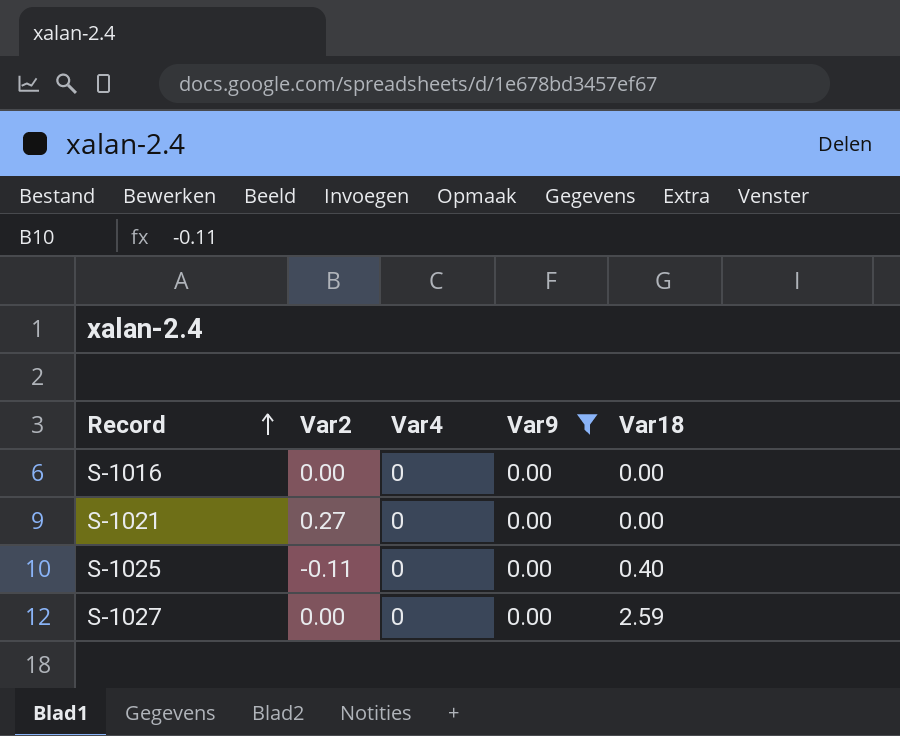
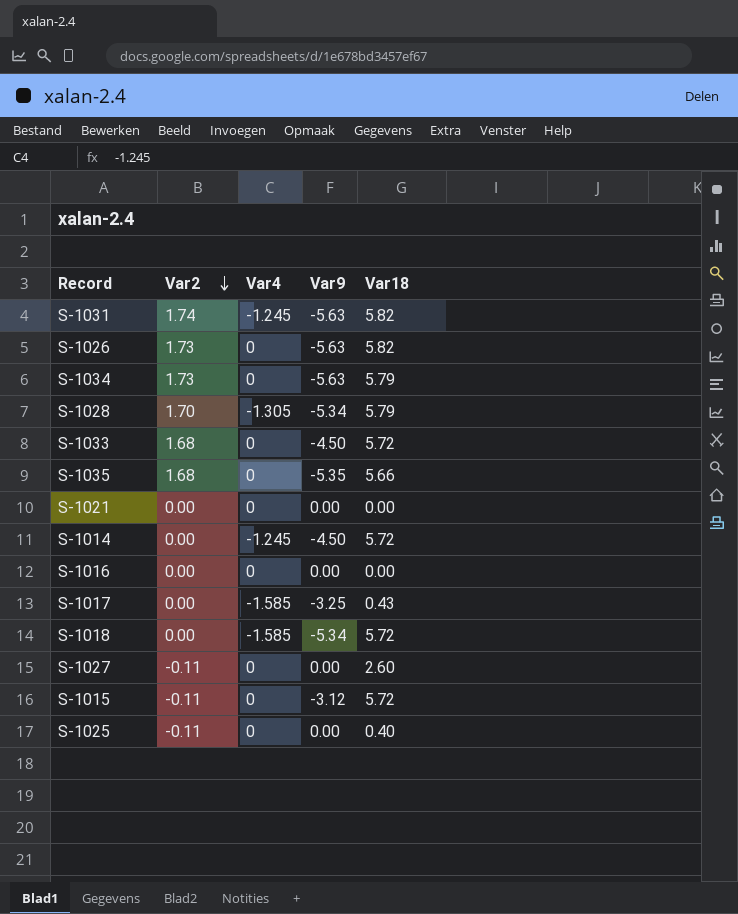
filter: Var9 = 0.00 -> none
row order: Record ascending -> Var2 descending
S-1021 | Var2: 0.27 -> 0.00
S-1027 | Var2: 0.00 -> -0.11
S-1027 | Var18: 2.59 -> 2.60

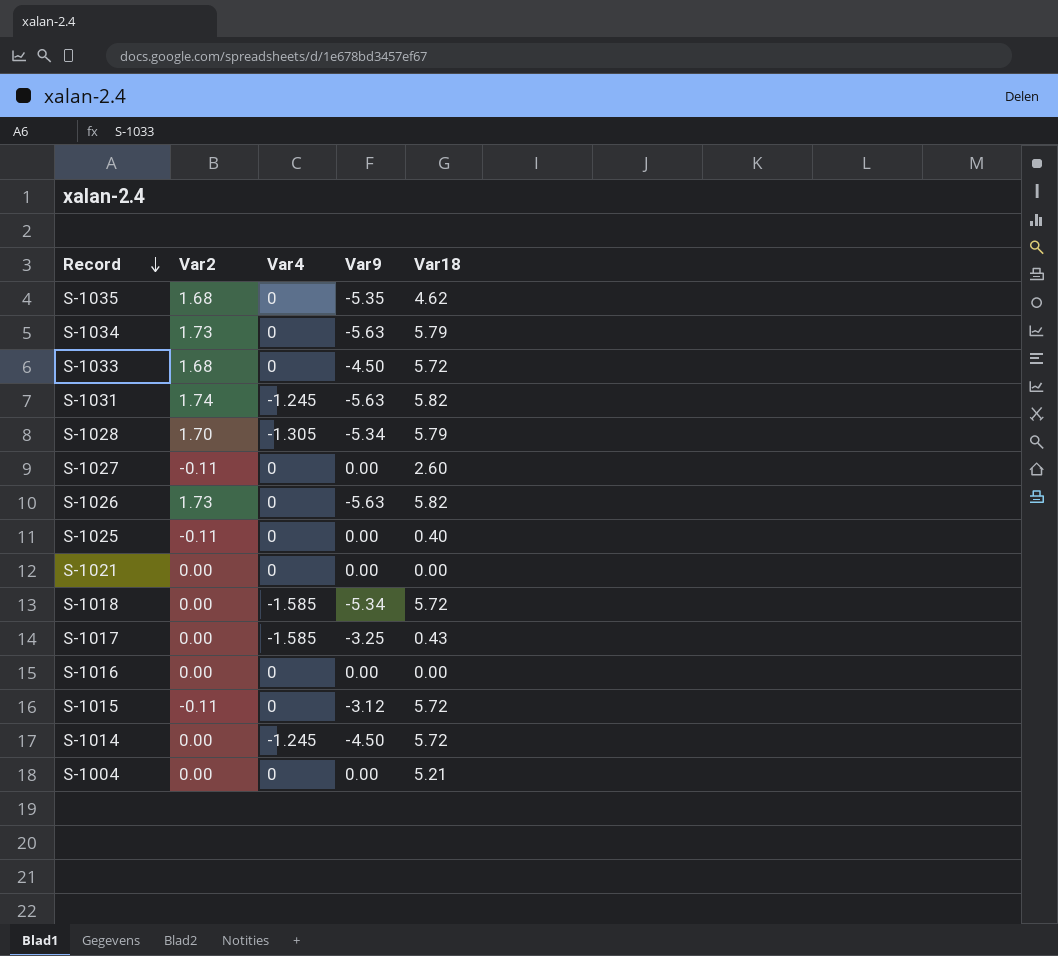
row order: Var2 descending -> Record descending
S-1035 | Var18: 5.66 -> 4.62
row S-1004: none -> 0.00 | 0 | 0.00 | 5.21

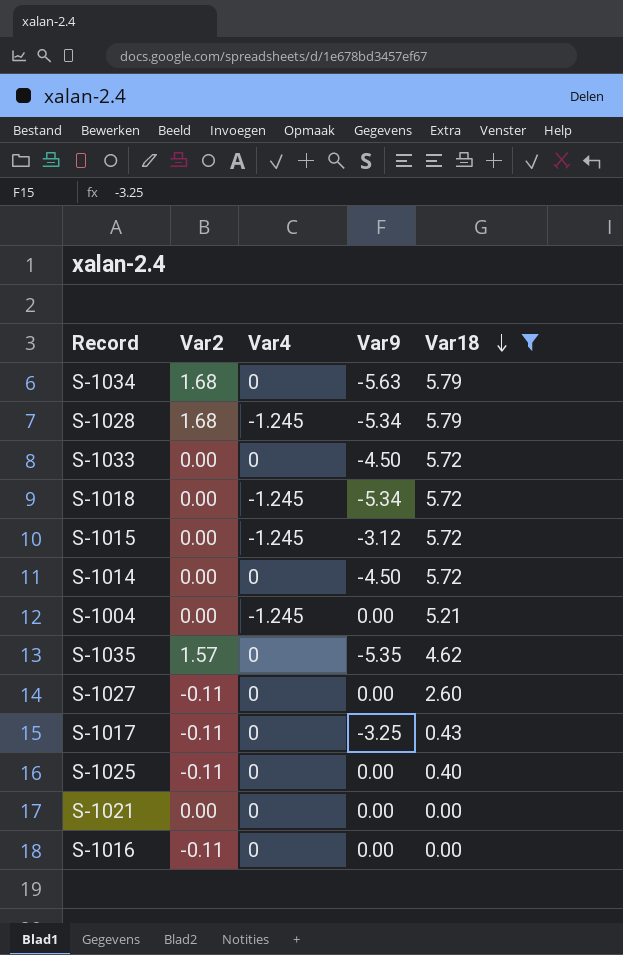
filter: none -> Var18 != 5.82
row order: Record descending -> Var18 descending
S-1034 | Var2: 1.73 -> 1.68
S-1028 | Var2: 1.70 -> 1.68
S-1028 | Var4: -1.305 -> -1.245
S-1033 | Var2: 1.68 -> 0.00
S-1018 | Var4: -1.585 -> -1.245
S-1015 | Var2: -0.11 -> 0.00
S-1015 | Var4: 0 -> -1.245
S-1014 | Var4: -1.245 -> 0
S-1004 | Var4: 0 -> -1.245
S-1035 | Var2: 1.68 -> 1.57
S-1017 | Var2: 0.00 -> -0.11
S-1017 | Var4: -1.585 -> 0
S-1016 | Var2: 0.00 -> -0.11

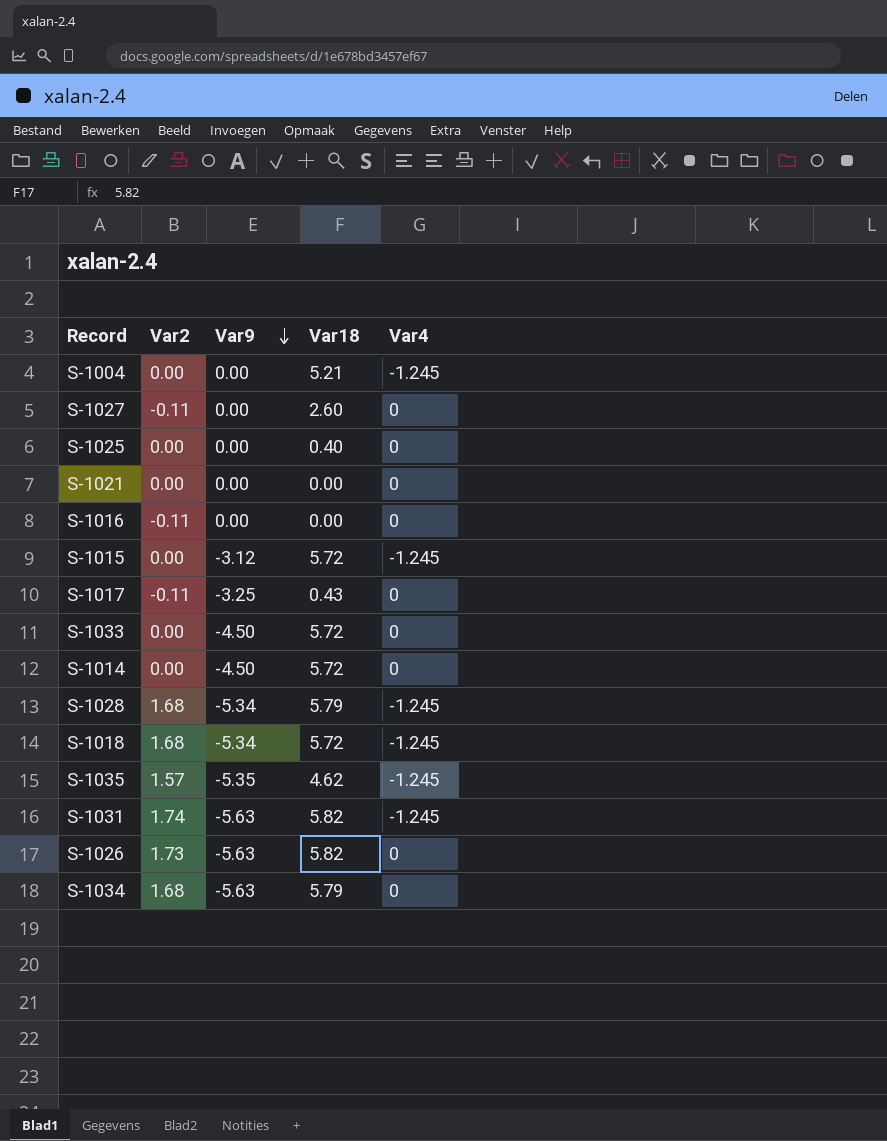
filter: Var18 != 5.82 -> none
row order: Var18 descending -> Var9 descending
column Var4 | position: 3 -> 5
S-1025 | Var2: -0.11 -> 0.00
S-1018 | Var2: 0.00 -> 1.68
S-1035 | Var4: 0 -> -1.245

